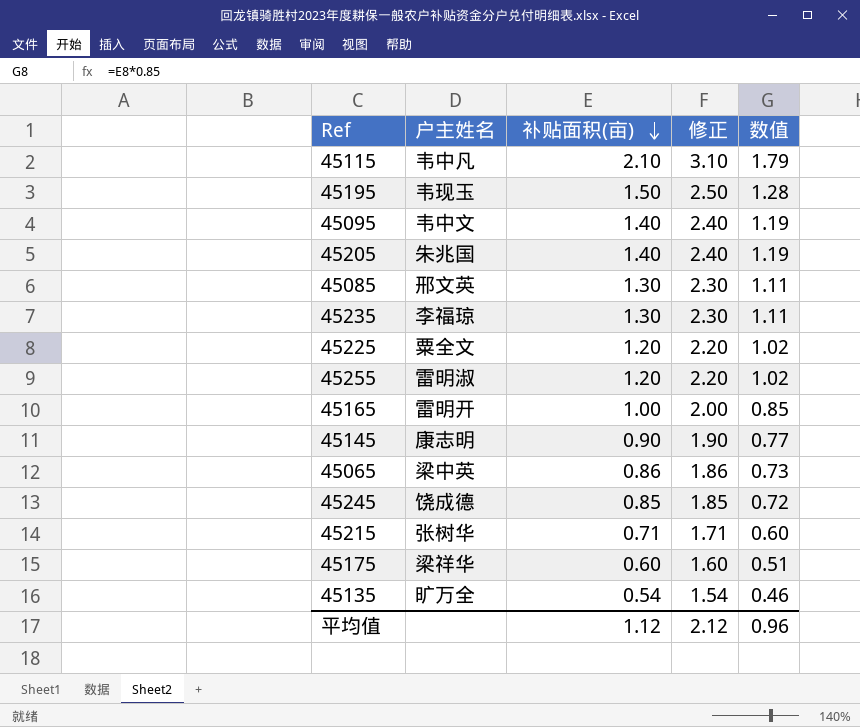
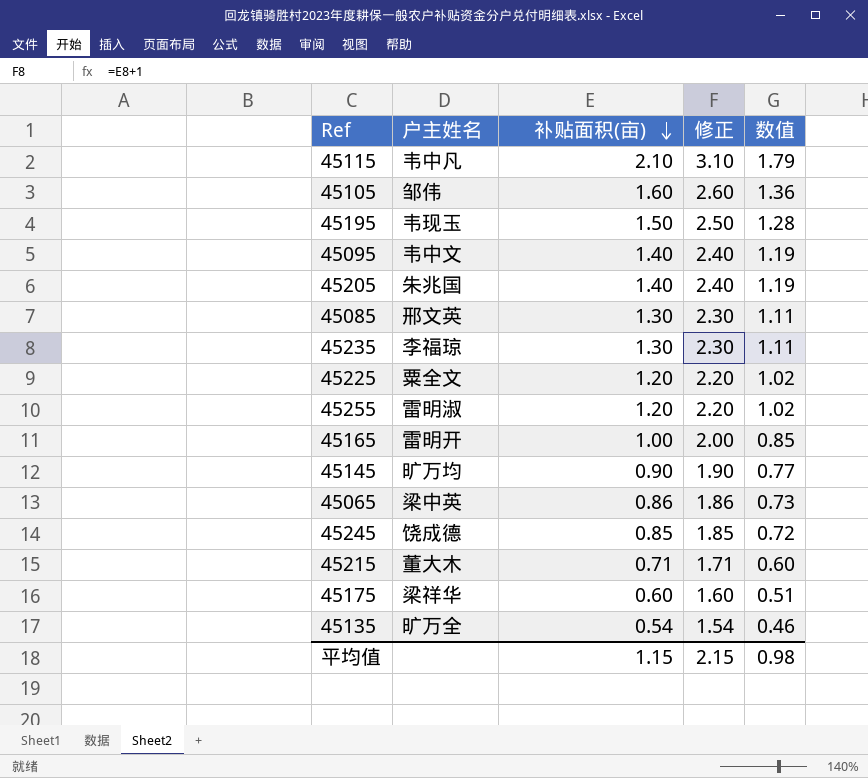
row 45105: none -> 邹伟 | 1.60 | 2.60 | 1.36
45145 | 户主姓名: 康志明 -> 旷万均
45215 | 户主姓名: 张树华 -> 董大木
平均值 | 补贴面积(亩): 1.12 -> 1.15
平均值 | 修正: 2.12 -> 2.15
平均值 | 数值: 0.96 -> 0.98

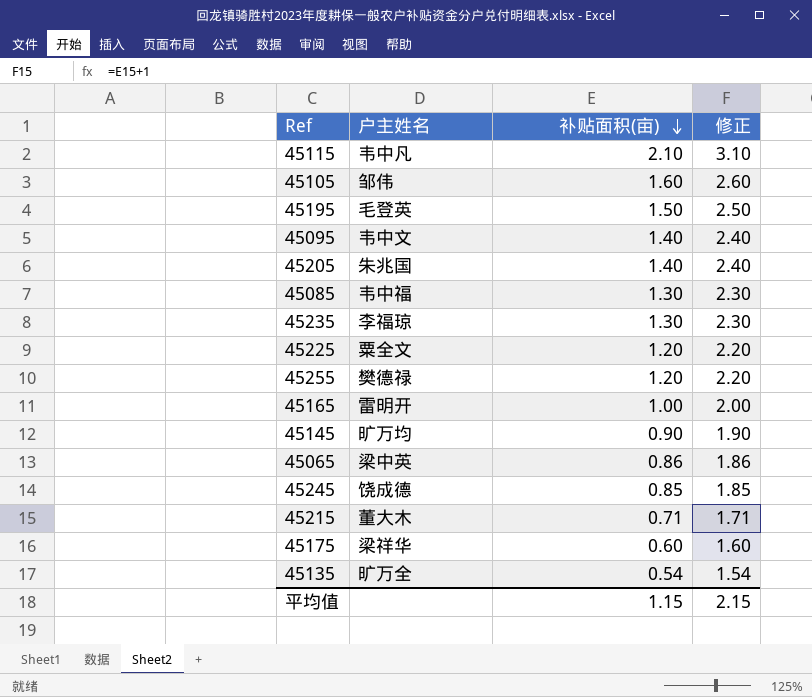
column 数值 | formula: [补贴面积(亩)] * 0.85 -> none
45195 | 户主姓名: 韦现玉 -> 毛登英
45085 | 户主姓名: 邢文英 -> 韦中福
45255 | 户主姓名: 雷明淑 -> 樊德禄

